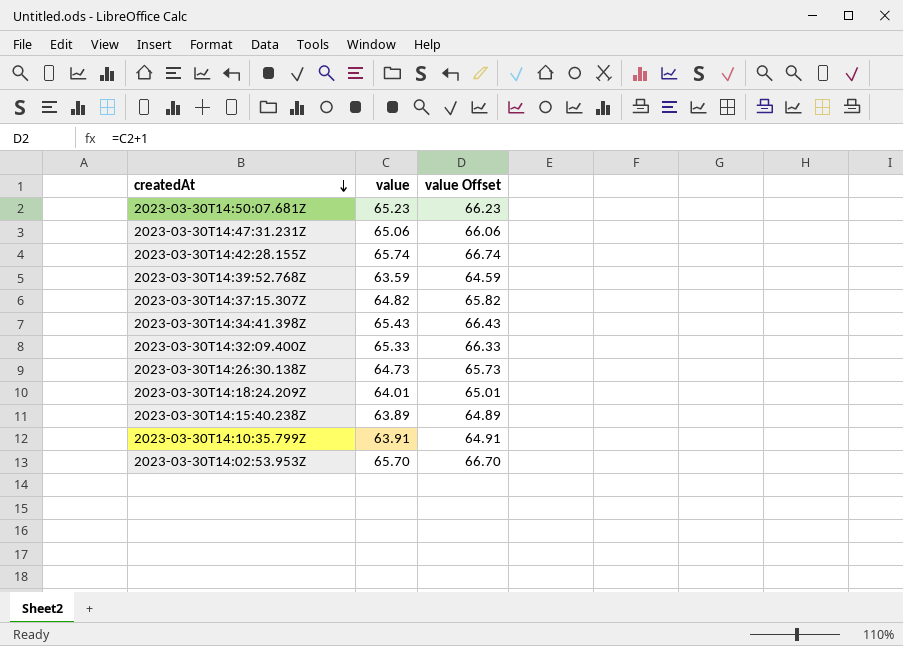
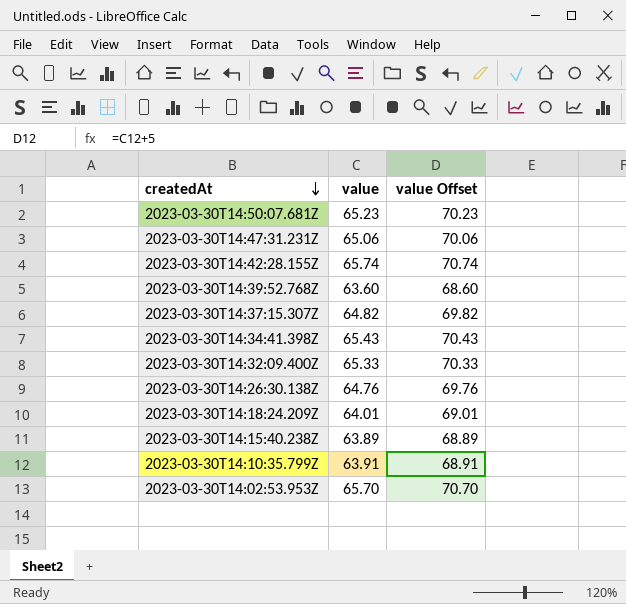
column value Offset | formula: [value] + 1 -> [value] + 5
2023-03-30T14:39:52.768Z | value: 63.59 -> 63.60
2023-03-30T14:26:30.138Z | value: 64.73 -> 64.76

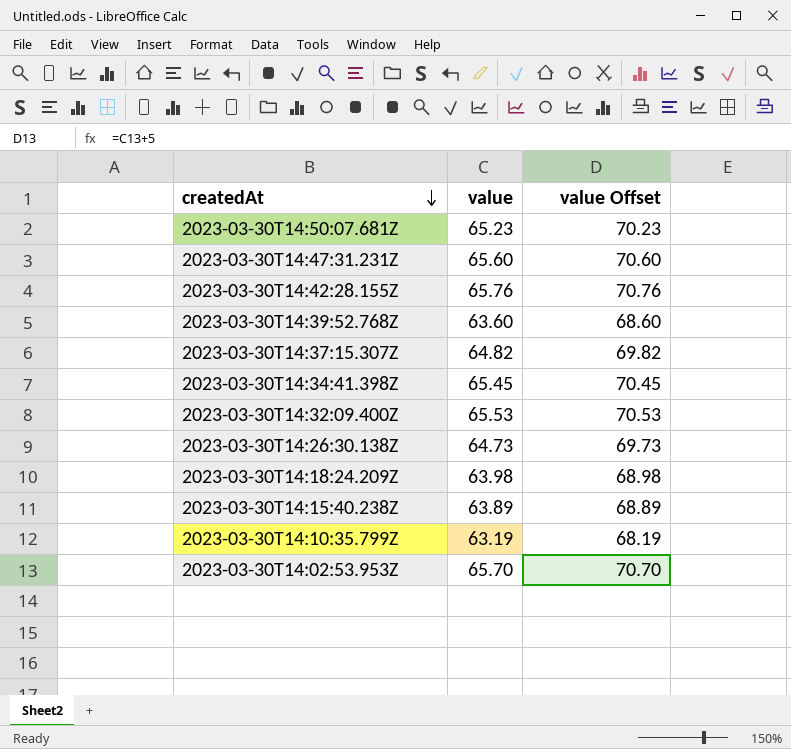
2023-03-30T14:47:31.231Z | value: 65.06 -> 65.60
2023-03-30T14:47:31.231Z | value Offset: 70.06 -> 70.60
2023-03-30T14:42:28.155Z | value: 65.74 -> 65.76
2023-03-30T14:42:28.155Z | value Offset: 70.74 -> 70.76
2023-03-30T14:34:41.398Z | value: 65.43 -> 65.45
2023-03-30T14:34:41.398Z | value Offset: 70.43 -> 70.45
2023-03-30T14:32:09.400Z | value: 65.33 -> 65.53
2023-03-30T14:32:09.400Z | value Offset: 70.33 -> 70.53
2023-03-30T14:26:30.138Z | value: 64.76 -> 64.73
2023-03-30T14:26:30.138Z | value Offset: 69.76 -> 69.73
2023-03-30T14:18:24.209Z | value: 64.01 -> 63.98
2023-03-30T14:18:24.209Z | value Offset: 69.01 -> 68.98
2023-03-30T14:10:35.799Z | value: 63.91 -> 63.19
2023-03-30T14:10:35.799Z | value Offset: 68.91 -> 68.19

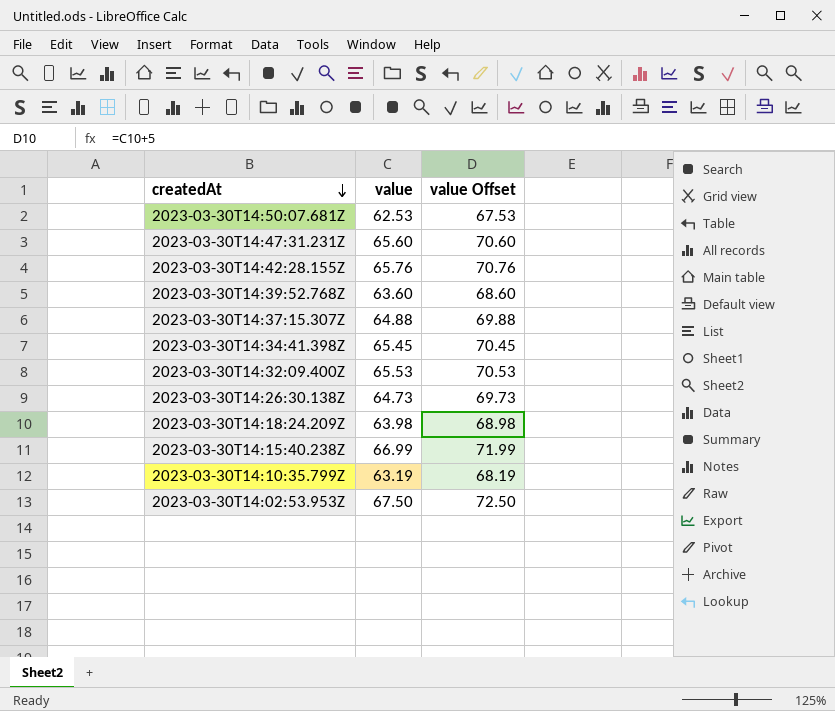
2023-03-30T14:50:07.681Z | value: 65.23 -> 62.53
2023-03-30T14:50:07.681Z | value Offset: 70.23 -> 67.53
2023-03-30T14:37:15.307Z | value: 64.82 -> 64.88
2023-03-30T14:37:15.307Z | value Offset: 69.82 -> 69.88
2023-03-30T14:15:40.238Z | value: 63.89 -> 66.99
2023-03-30T14:15:40.238Z | value Offset: 68.89 -> 71.99
2023-03-30T14:02:53.953Z | value: 65.70 -> 67.50
2023-03-30T14:02:53.953Z | value Offset: 70.70 -> 72.50

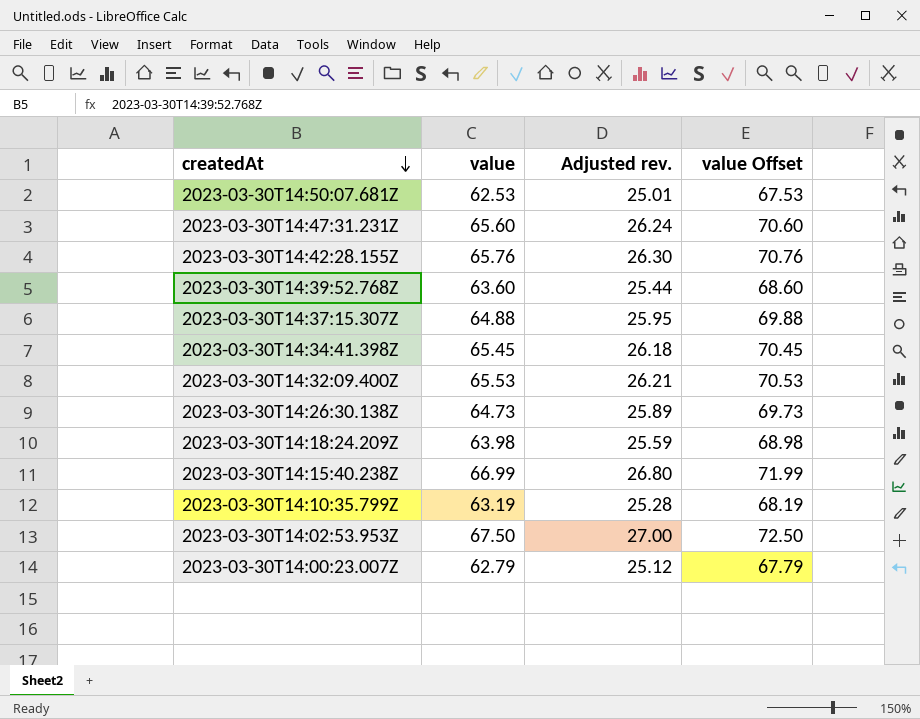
column Adjusted rev. | formula: none -> [value] * 0.4
row 2023-03-30T14:00:23.007Z: none -> 62.79 | 25.12 | 67.79

